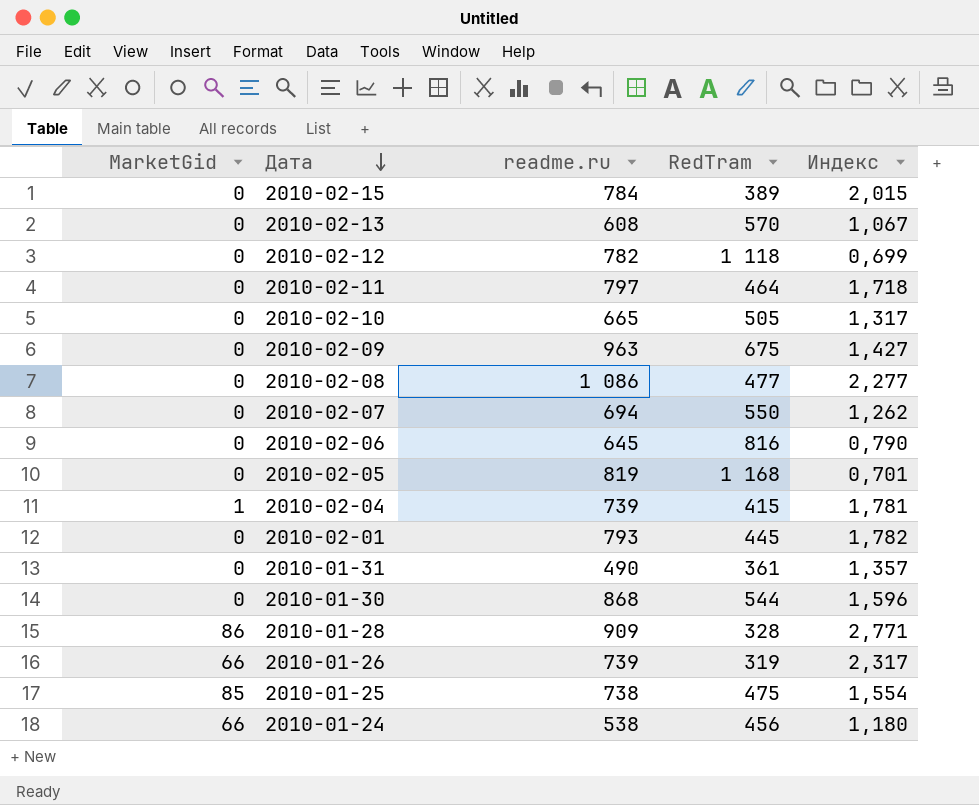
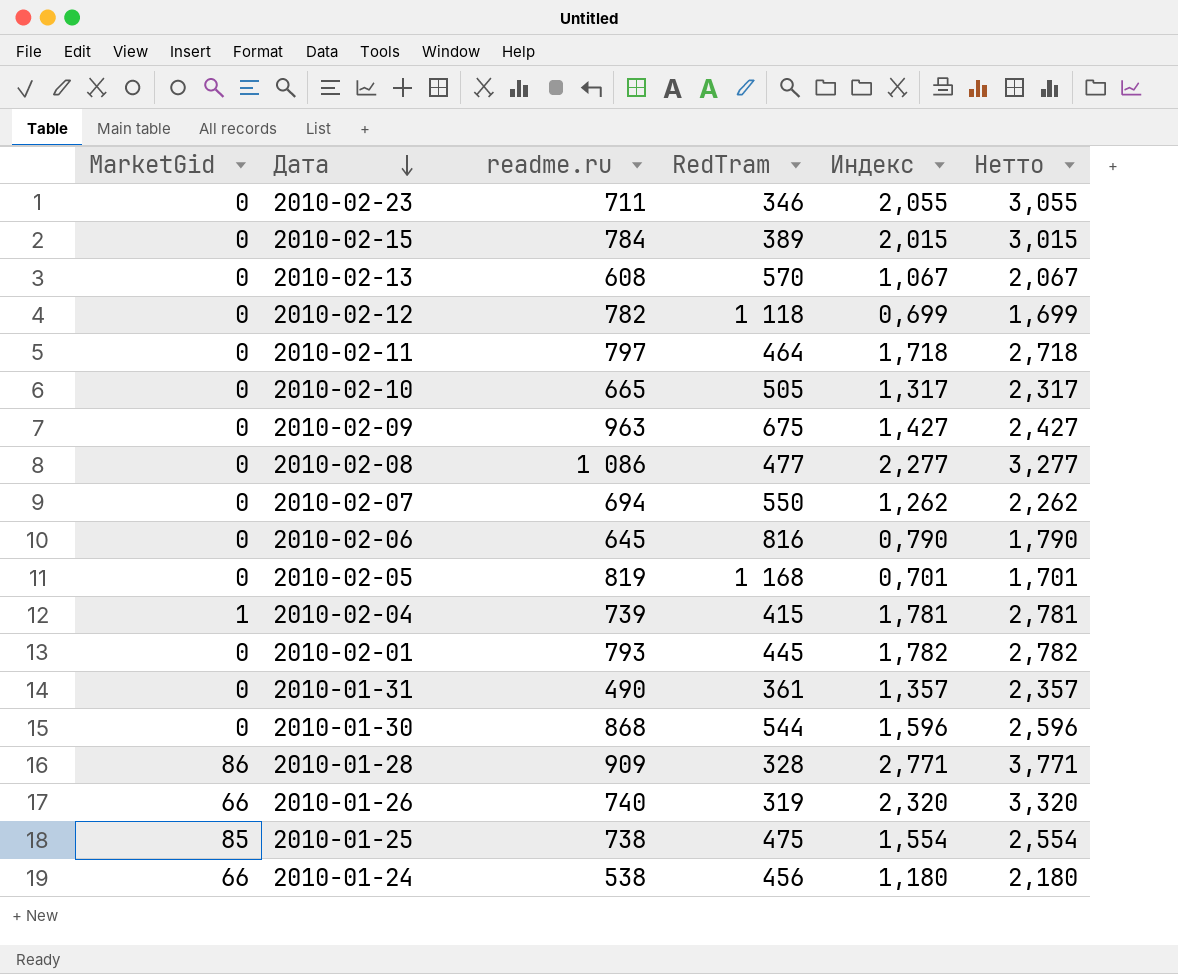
column Нетто | formula: none -> [Индекс] + 1
row 2010-02-23: none -> 0 | 711 | 346 | 2,055 | 3,055
2010-01-26 | readme.ru: 739 -> 740
2010-01-26 | Индекс: 2,317 -> 2,320

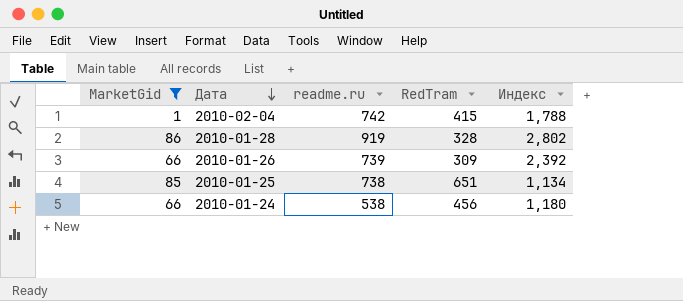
filter: none -> MarketGid != 0
column Нетто | formula: [Индекс] + 1 -> none
2010-02-04 | readme.ru: 739 -> 742
2010-02-04 | Индекс: 1,781 -> 1,788
2010-01-28 | readme.ru: 909 -> 919
2010-01-28 | Индекс: 2,771 -> 2,802
2010-01-26 | readme.ru: 740 -> 739
2010-01-26 | RedTram: 319 -> 309
2010-01-26 | Индекс: 2,320 -> 2,392
2010-01-25 | RedTram: 475 -> 651
2010-01-25 | Индекс: 1,554 -> 1,134

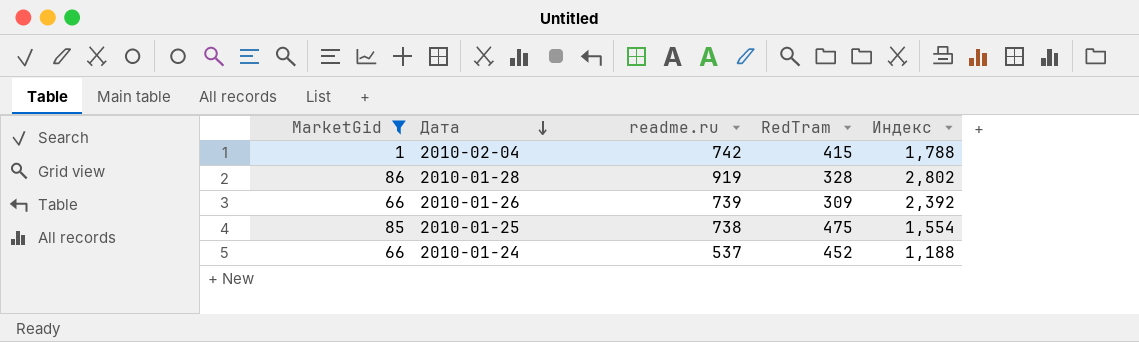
2010-01-25 | RedTram: 651 -> 475
2010-01-25 | Индекс: 1,134 -> 1,554
2010-01-24 | readme.ru: 538 -> 537
2010-01-24 | RedTram: 456 -> 452
2010-01-24 | Индекс: 1,180 -> 1,188

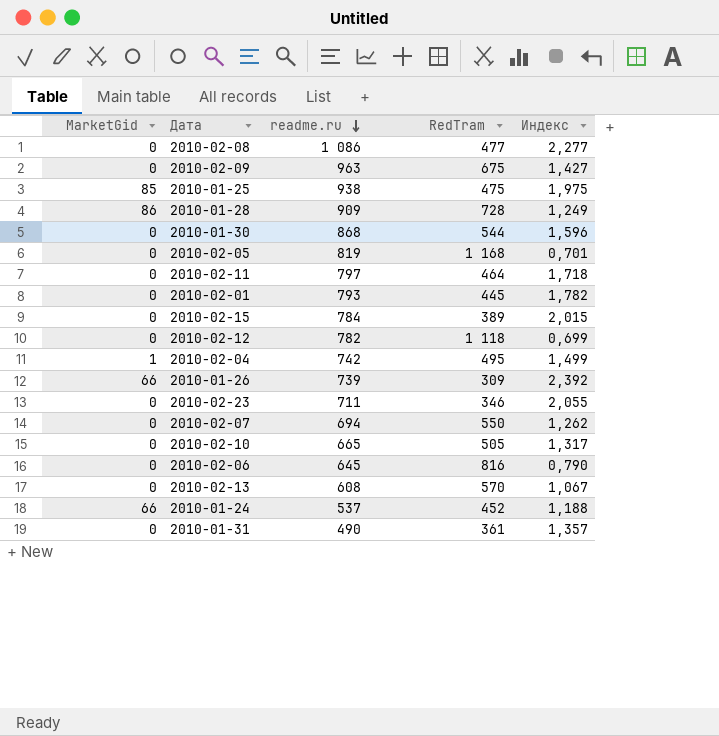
filter: MarketGid != 0 -> none
row order: Дата descending -> readme.ru descending
2010-01-25 | readme.ru: 738 -> 938
2010-01-25 | Индекс: 1,554 -> 1,975
2010-01-28 | readme.ru: 919 -> 909
2010-01-28 | RedTram: 328 -> 728
2010-01-28 | Индекс: 2,802 -> 1,249
2010-02-04 | RedTram: 415 -> 495
2010-02-04 | Индекс: 1,788 -> 1,499

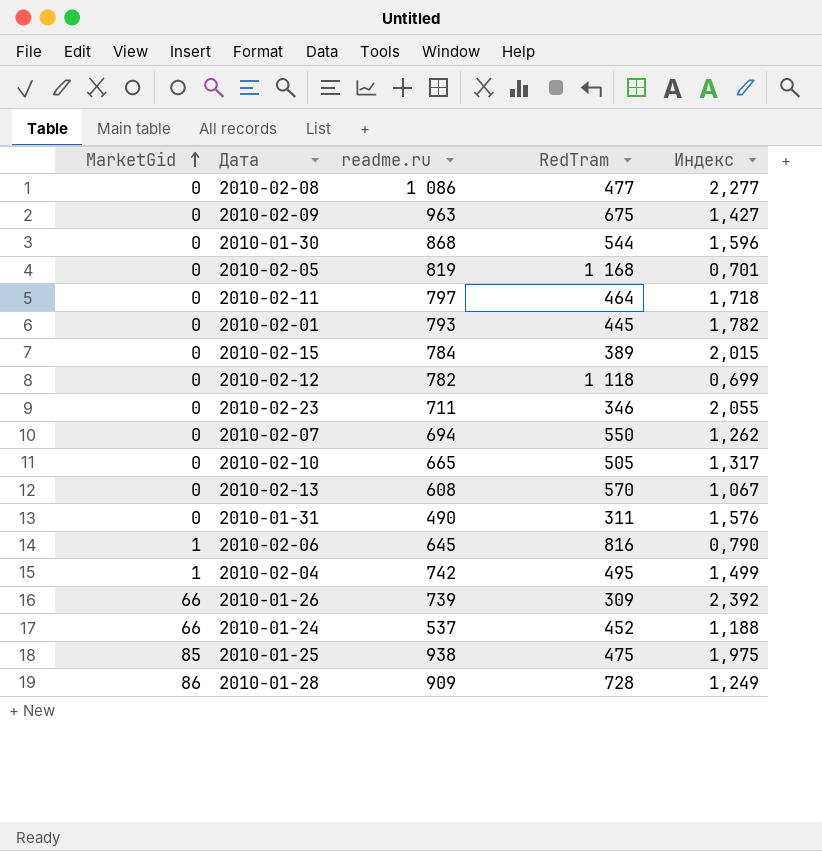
row order: readme.ru descending -> MarketGid ascending
2010-01-31 | RedTram: 361 -> 311
2010-01-31 | Индекс: 1,357 -> 1,576
2010-02-06 | MarketGid: 0 -> 1

